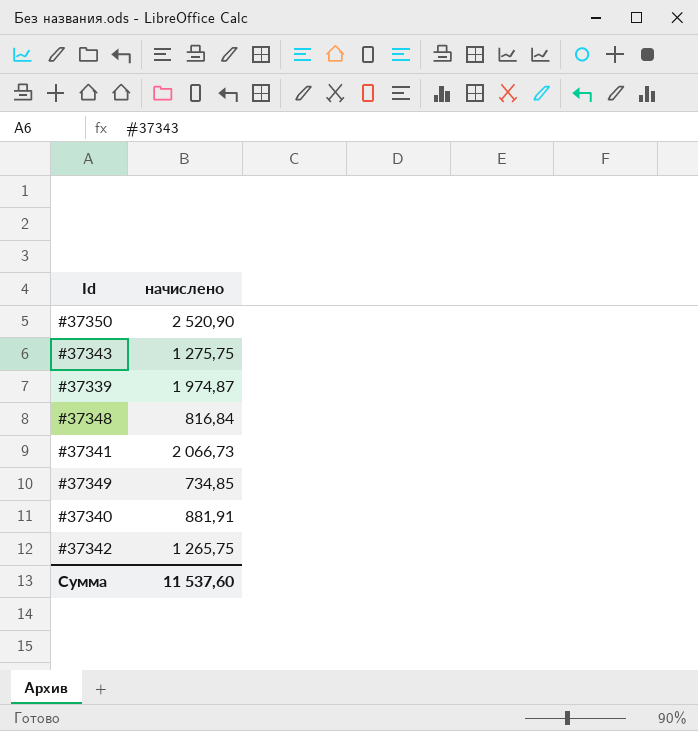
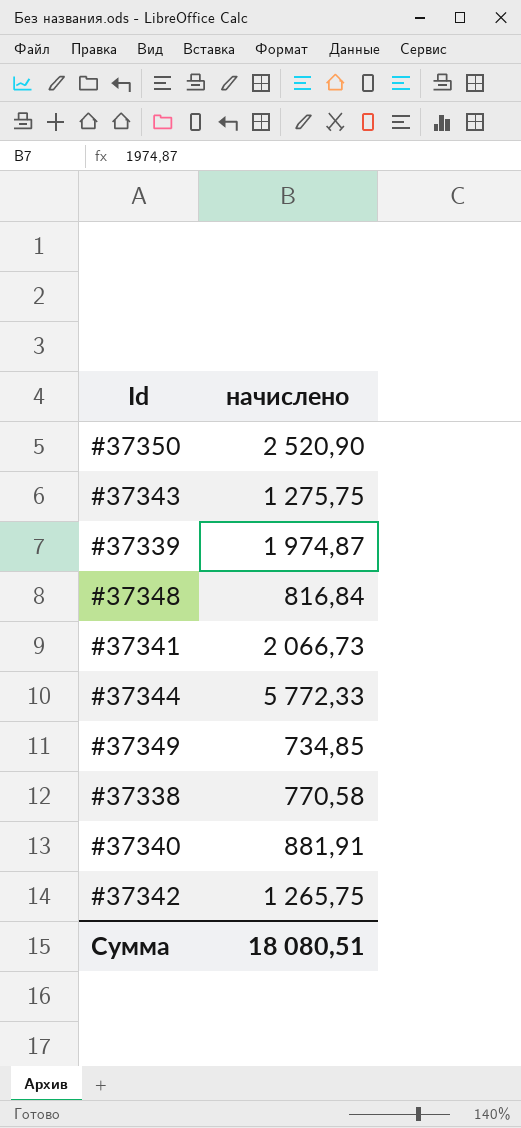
row #37344: none -> 5 772,33
row #37338: none -> 770,58
Сумма | начислено: 11 537,60 -> 18 080,51

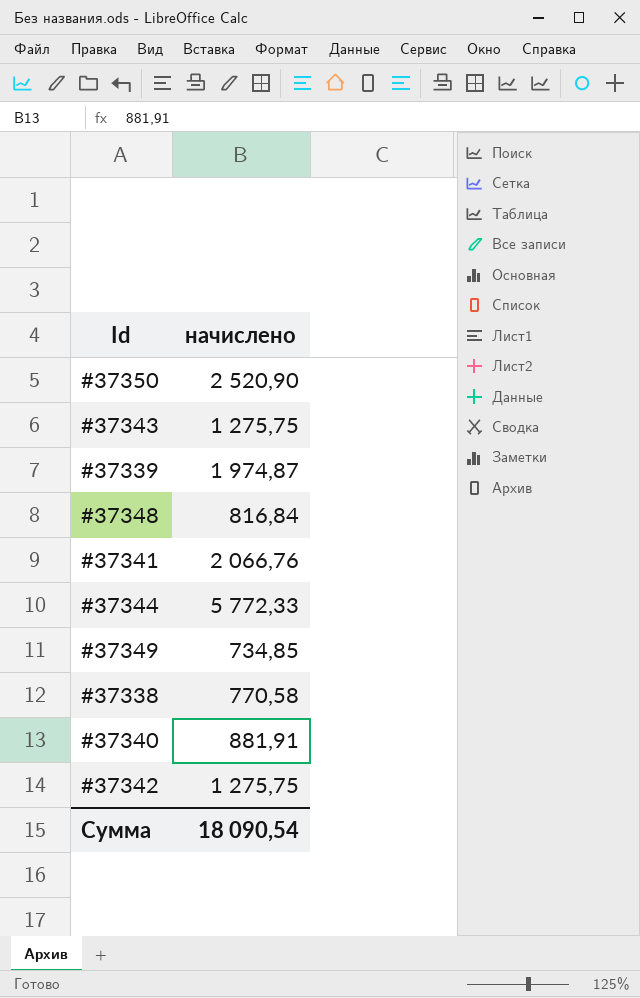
#37341 | начислено: 2 066,73 -> 2 066,76
#37342 | начислено: 1 265,75 -> 1 275,75
Сумма | начислено: 18 080,51 -> 18 090,54

